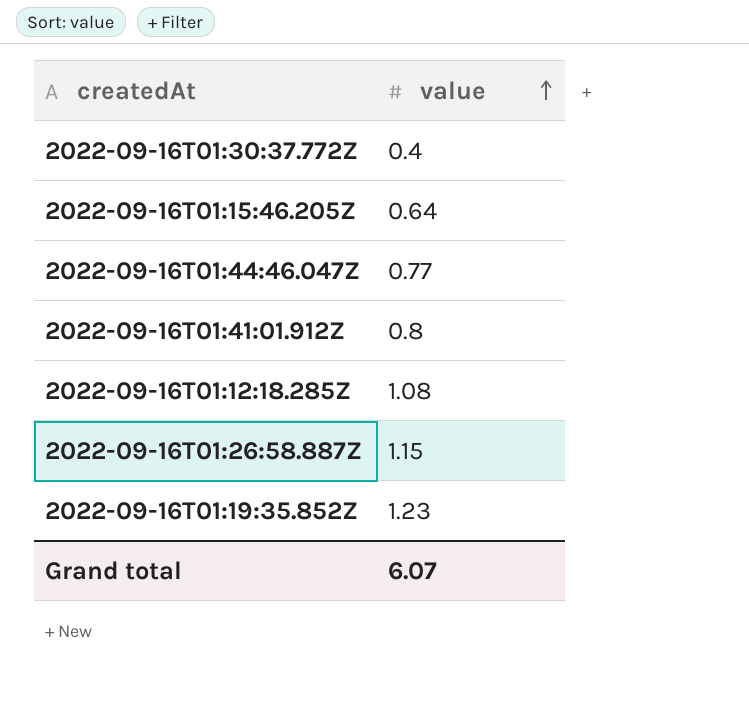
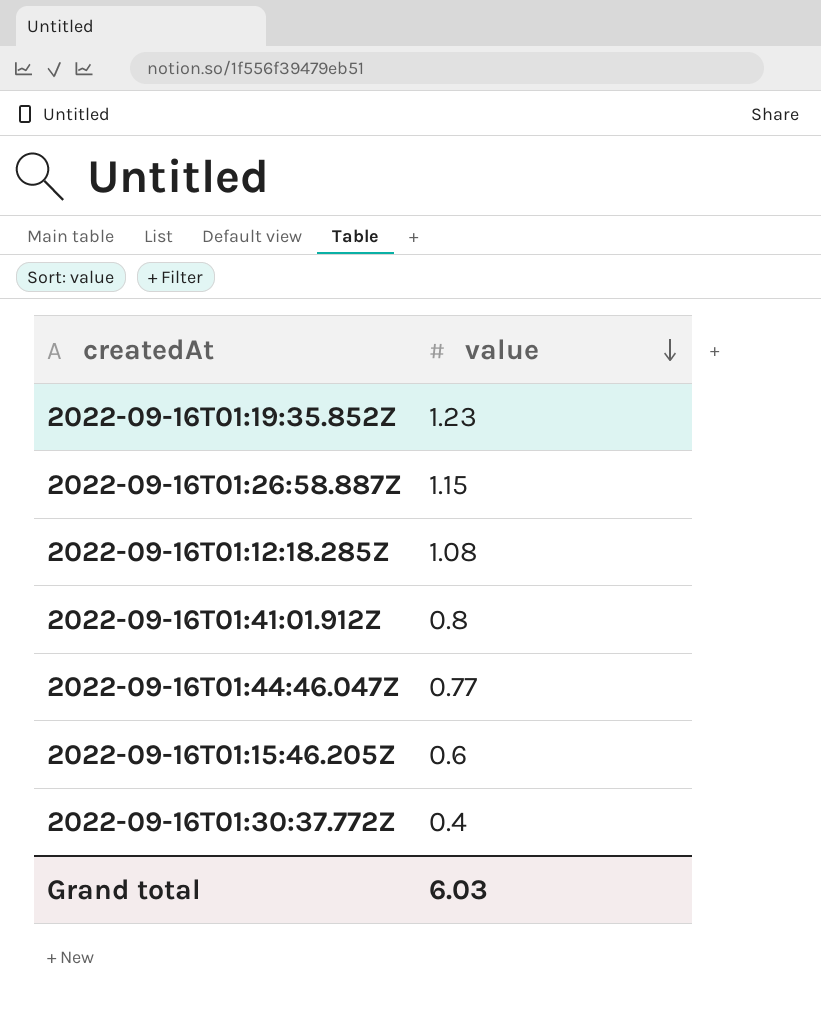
row order: value ascending -> value descending
2022-09-16T01:15:46.205Z | value: 0.64 -> 0.6
Grand total | value: 6.07 -> 6.03

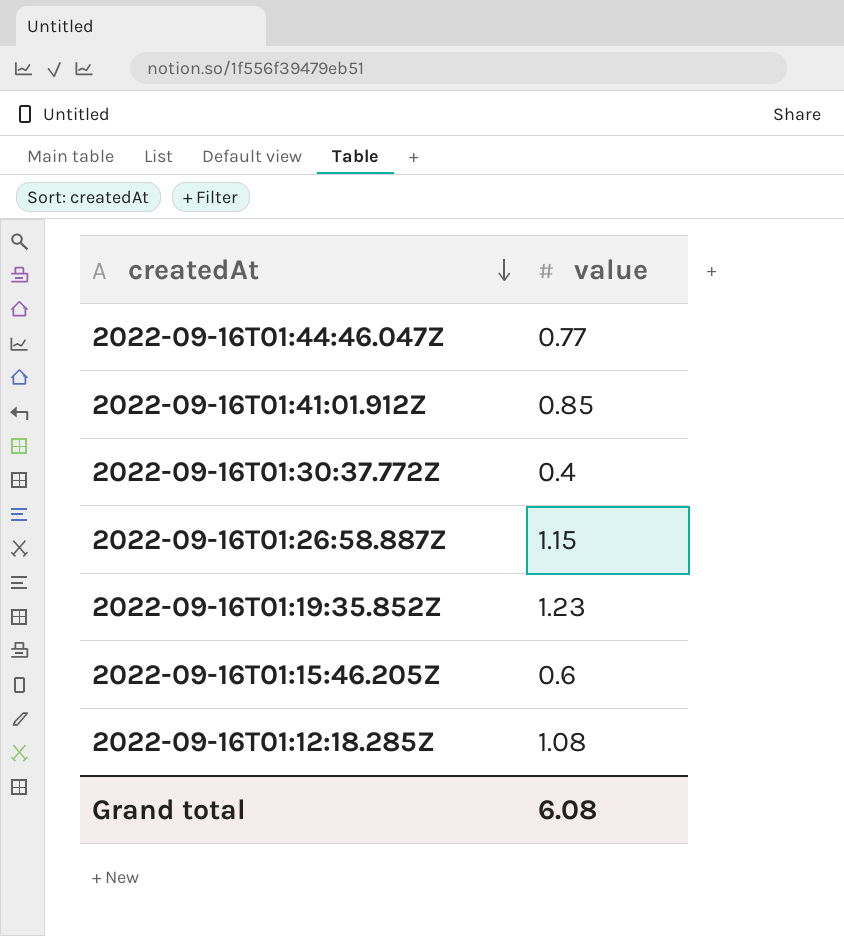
row order: value descending -> createdAt descending
2022-09-16T01:41:01.912Z | value: 0.8 -> 0.85
Grand total | value: 6.03 -> 6.08

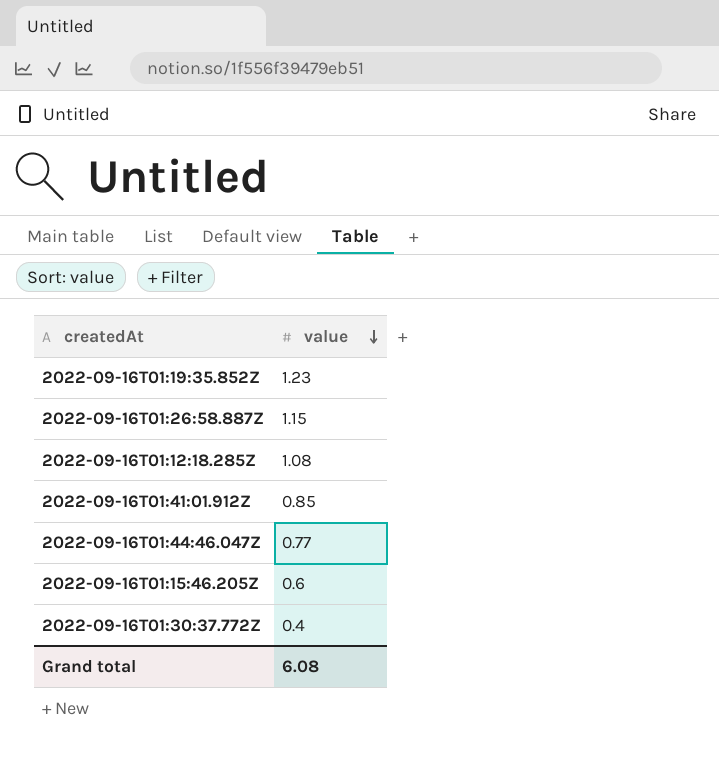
row order: createdAt descending -> value descending

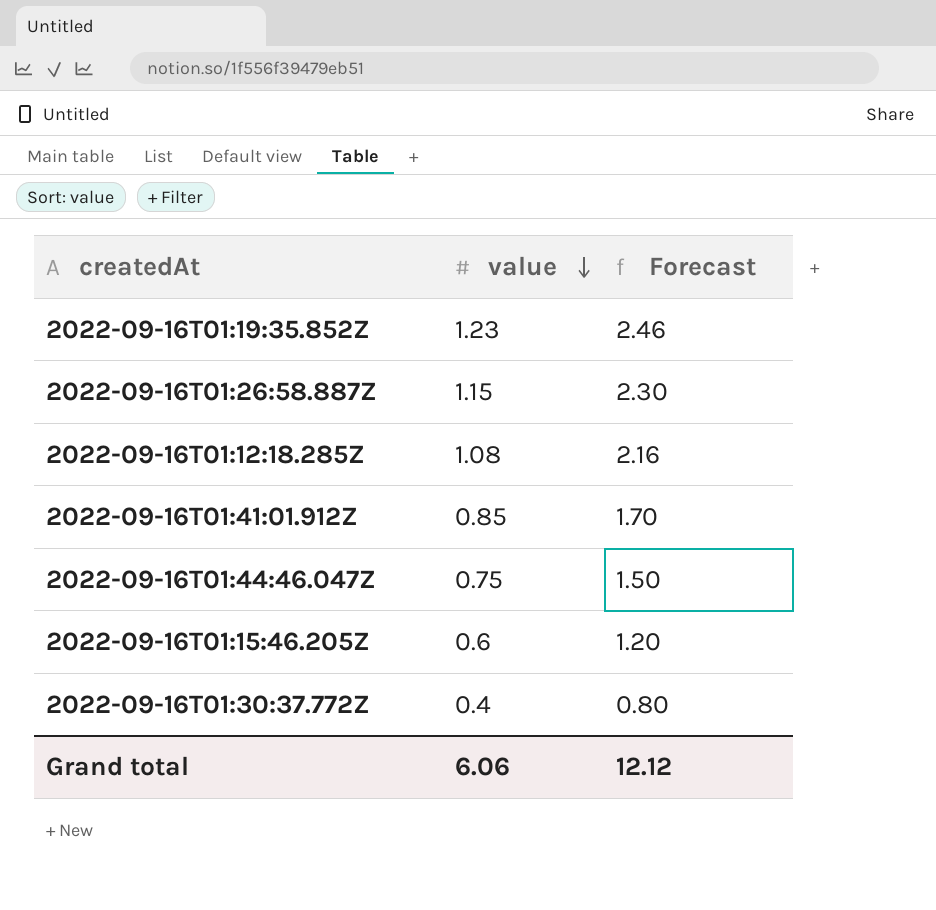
column Forecast | formula: none -> [value] * 2
2022-09-16T01:44:46.047Z | value: 0.77 -> 0.75
Grand total | value: 6.08 -> 6.06

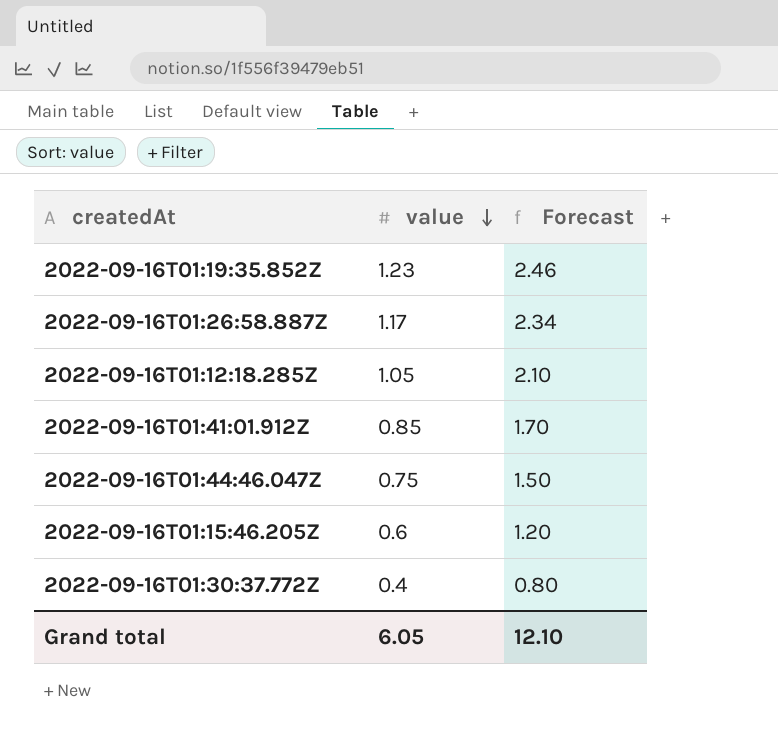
2022-09-16T01:26:58.887Z | value: 1.15 -> 1.17
2022-09-16T01:26:58.887Z | Forecast: 2.30 -> 2.34
2022-09-16T01:12:18.285Z | value: 1.08 -> 1.05
2022-09-16T01:12:18.285Z | Forecast: 2.16 -> 2.10
Grand total | value: 6.06 -> 6.05
Grand total | Forecast: 12.12 -> 12.10

